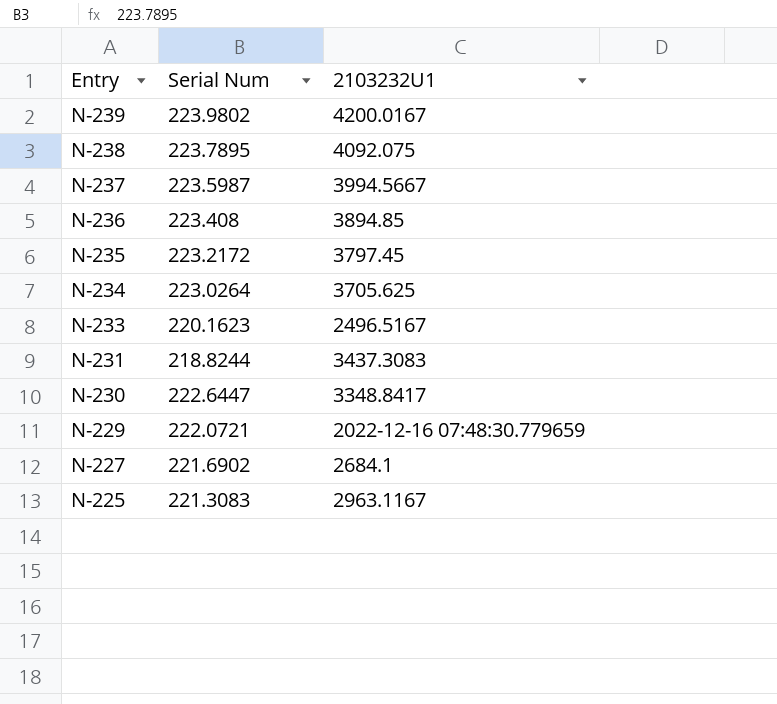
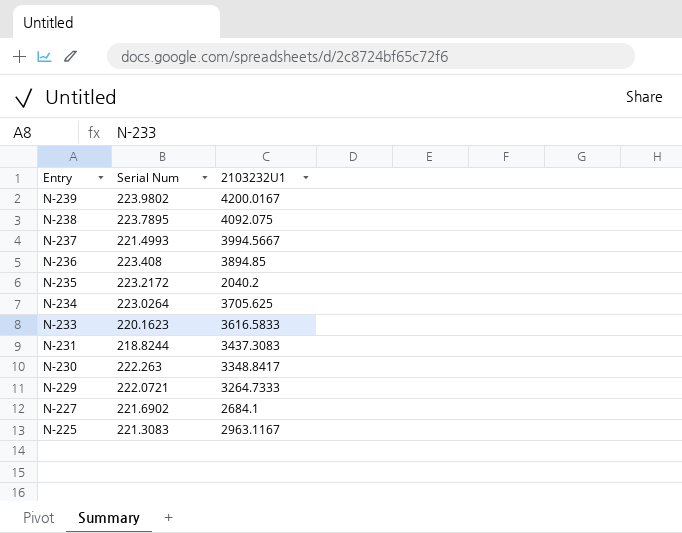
N-237 | Serial Num: 223.5987 -> 221.4993
N-235 | 2103232U1: 3797.45 -> 2040.2
N-233 | 2103232U1: 2496.5167 -> 3616.5833
N-230 | Serial Num: 222.6447 -> 222.263
N-229 | 2103232U1: 2022-12-16 07:48:30.779659 -> 3264.7333

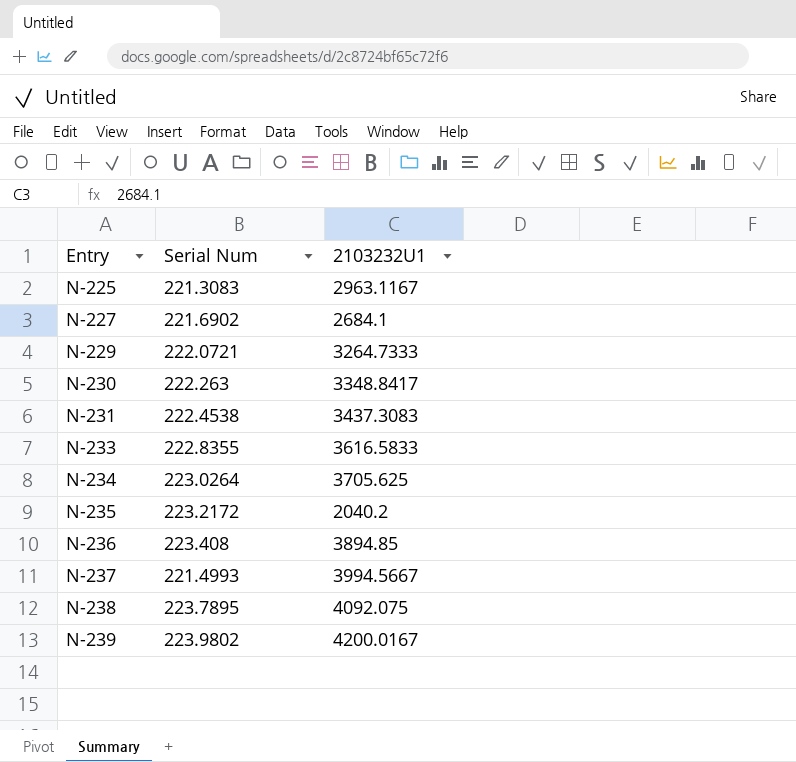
row order: Entry descending -> Entry ascending
N-231 | Serial Num: 218.8244 -> 222.4538
N-233 | Serial Num: 220.1623 -> 222.8355

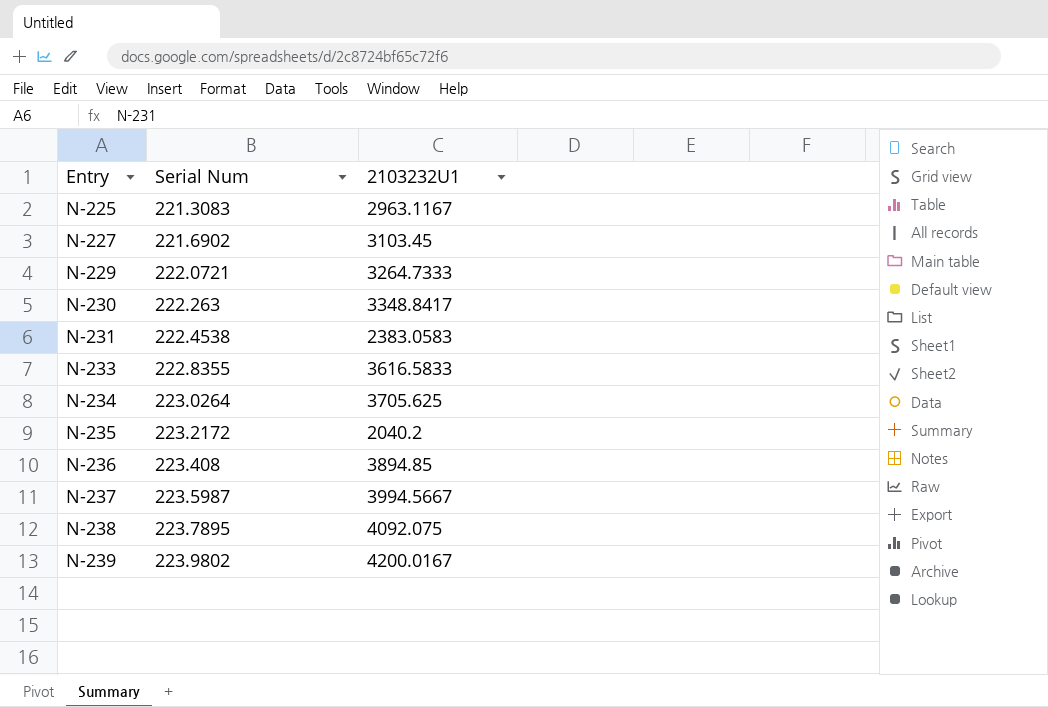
N-227 | 2103232U1: 2684.1 -> 3103.45
N-231 | 2103232U1: 3437.3083 -> 2383.0583
N-237 | Serial Num: 221.4993 -> 223.5987

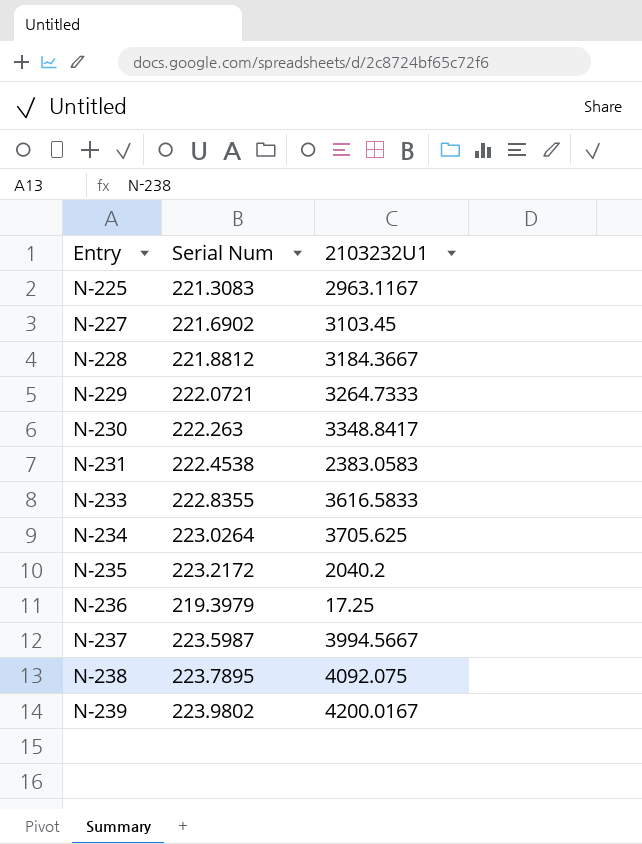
row N-228: none -> 221.8812 | 3184.3667
N-236 | Serial Num: 223.408 -> 219.3979
N-236 | 2103232U1: 3894.85 -> 17.25

